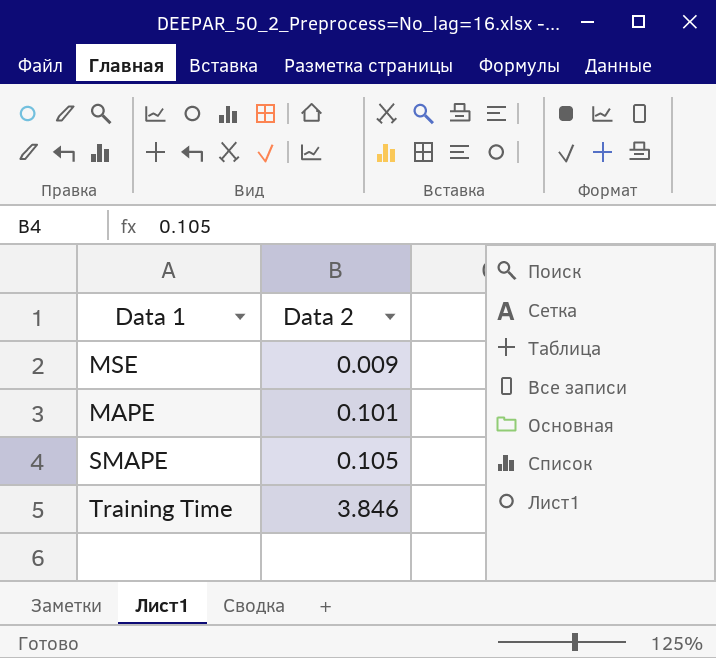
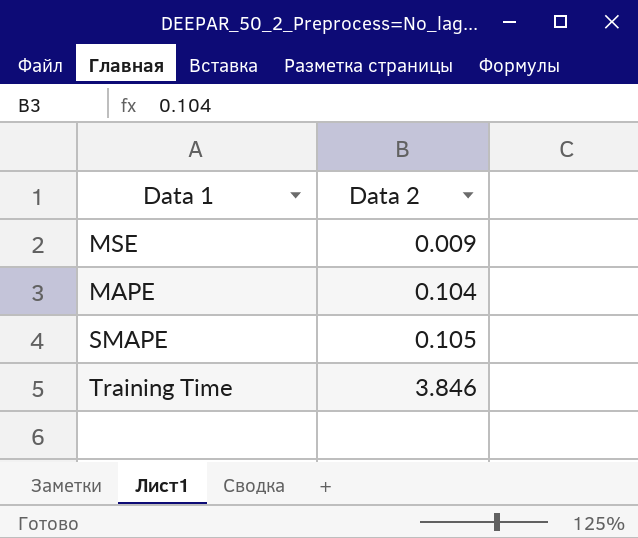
MAPE | Data 2: 0.101 -> 0.104

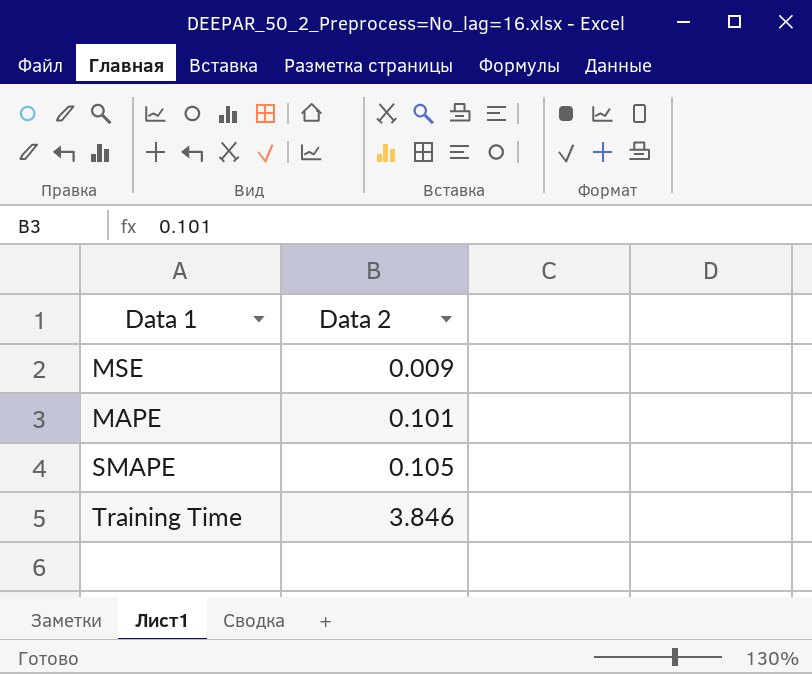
MAPE | Data 2: 0.104 -> 0.101

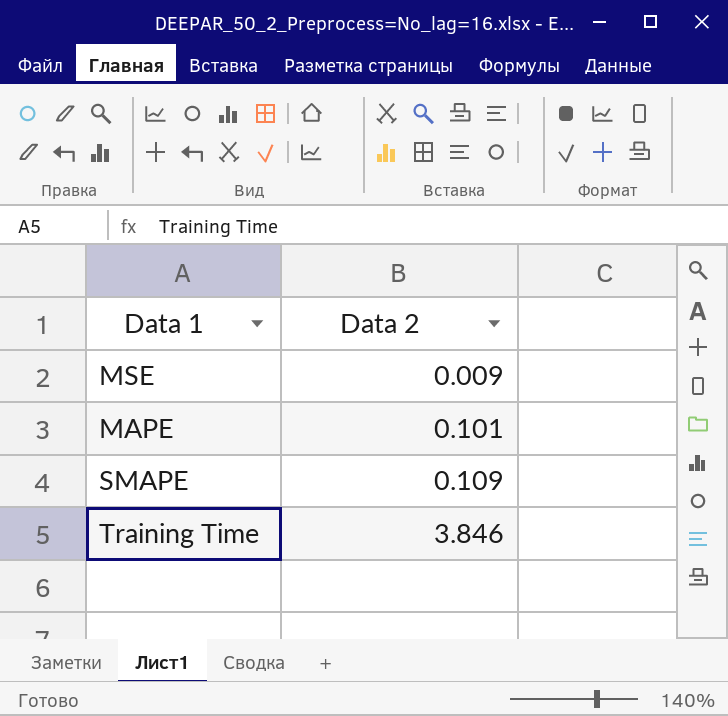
SMAPE | Data 2: 0.105 -> 0.109

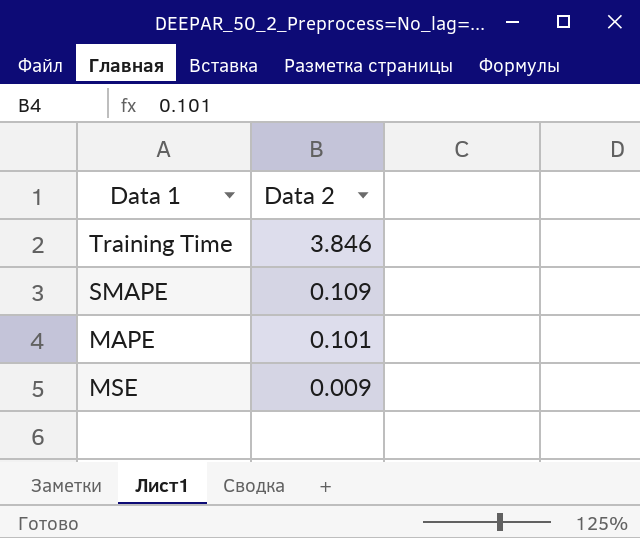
row order: Data 2 ascending -> Data 2 descending

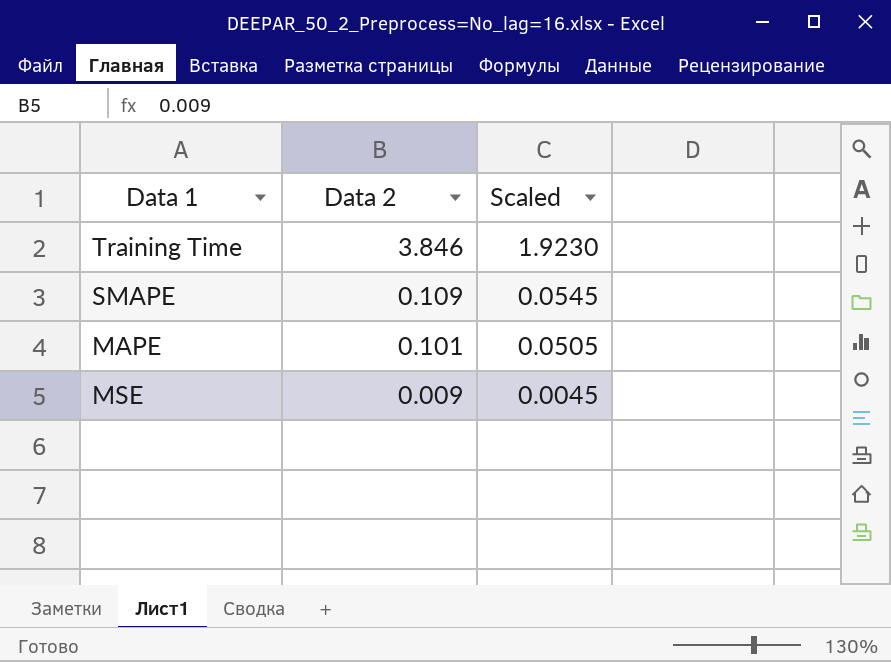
column Scaled | formula: none -> [Data 2] * 0.5

